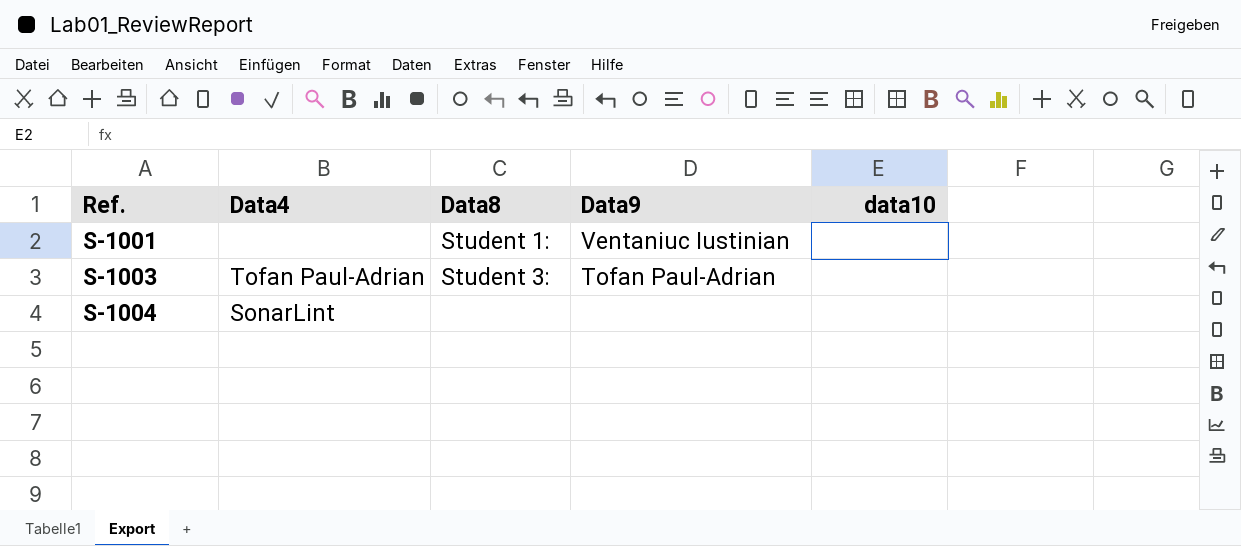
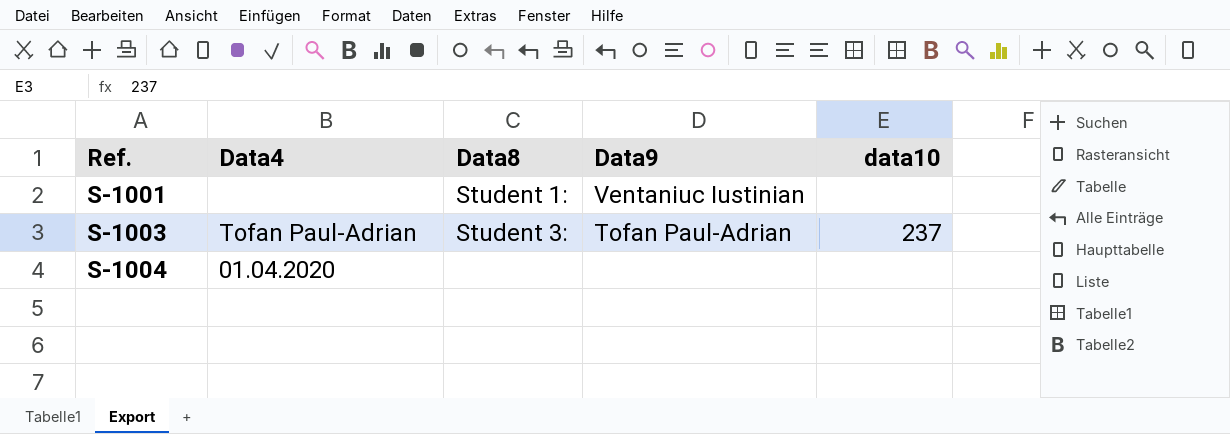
S-1003 | data10: none -> 237
S-1004 | Data4: SonarLint -> 01.04.2020

